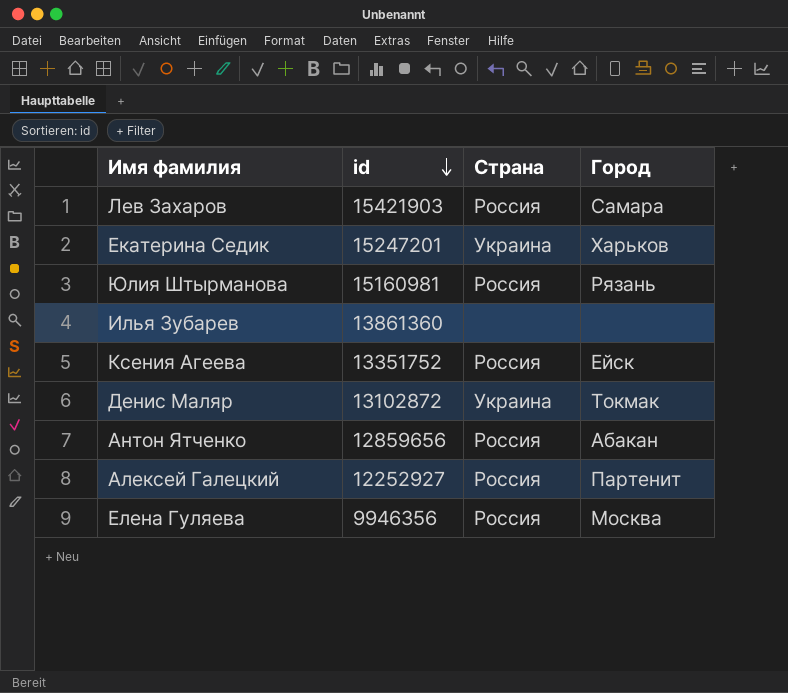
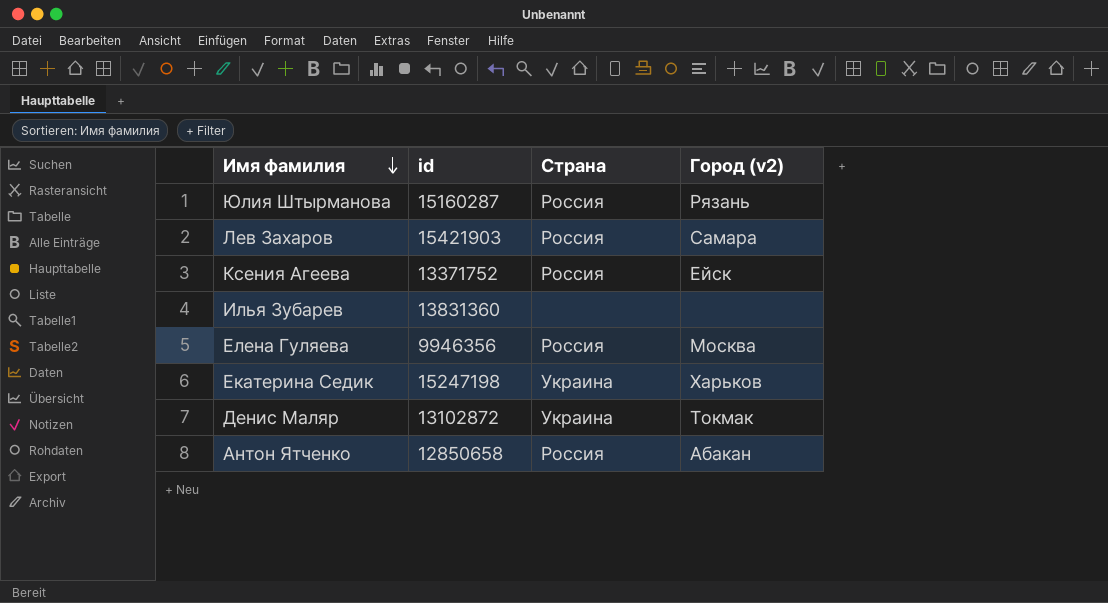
row order: id descending -> Имя фамилия descending
column name: Город -> Город (v2)
row Алексей Галецкий: 12252927 | Россия | Партенит -> none
Юлия Штырманова | id: 15160981 -> 15160287
Ксения Агеева | id: 13351752 -> 13371752
Илья Зубарев | id: 13861360 -> 13831360
Екатерина Седик | id: 15247201 -> 15247198
Антон Ятченко | id: 12859656 -> 12850658

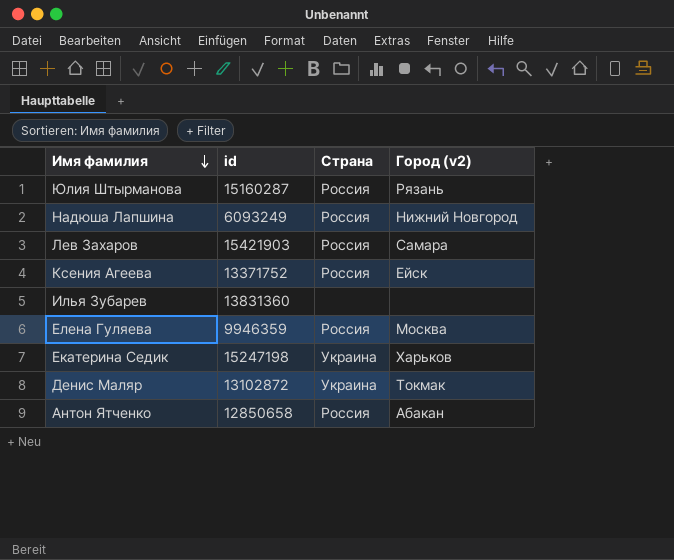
row Надюша Лапшина: none -> 6093249 | Россия | Нижний Новгород
Елена Гуляева | id: 9946356 -> 9946359

